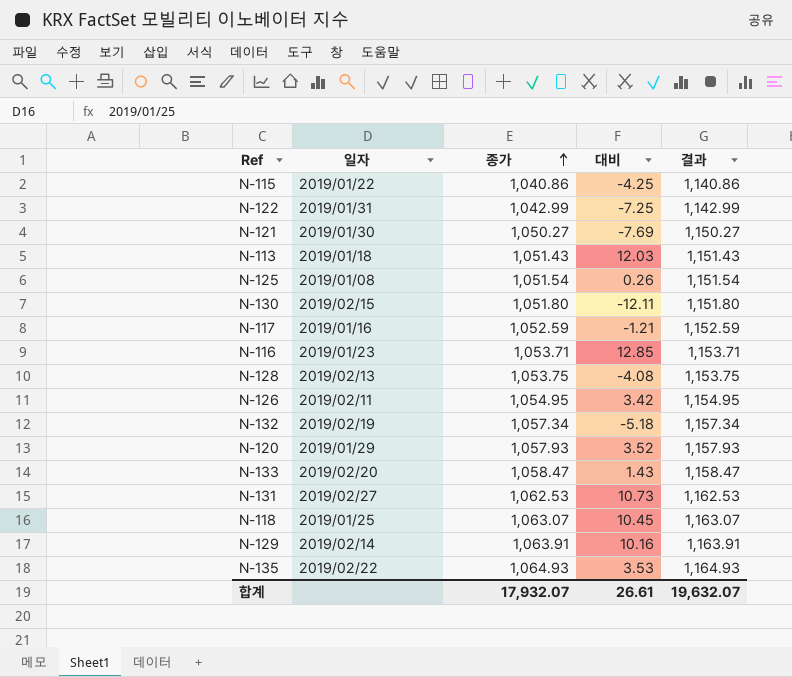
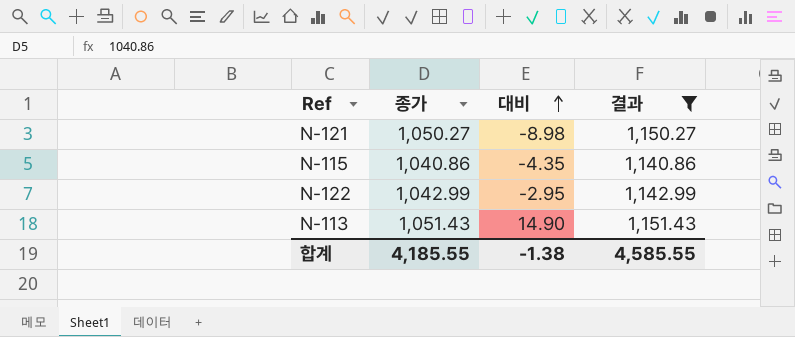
filter: none -> 결과 <= 1,151.43
row order: 종가 ascending -> 대비 ascending
column 일자 | position: 2 -> none
N-121 | 대비: -7.69 -> -8.98
N-115 | 대비: -4.25 -> -4.35
N-122 | 대비: -7.25 -> -2.95
N-113 | 대비: 12.03 -> 14.90
합계 | 종가: 17,932.07 -> 4,185.55
합계 | 대비: 26.61 -> -1.38
합계 | 결과: 19,632.07 -> 4,585.55

